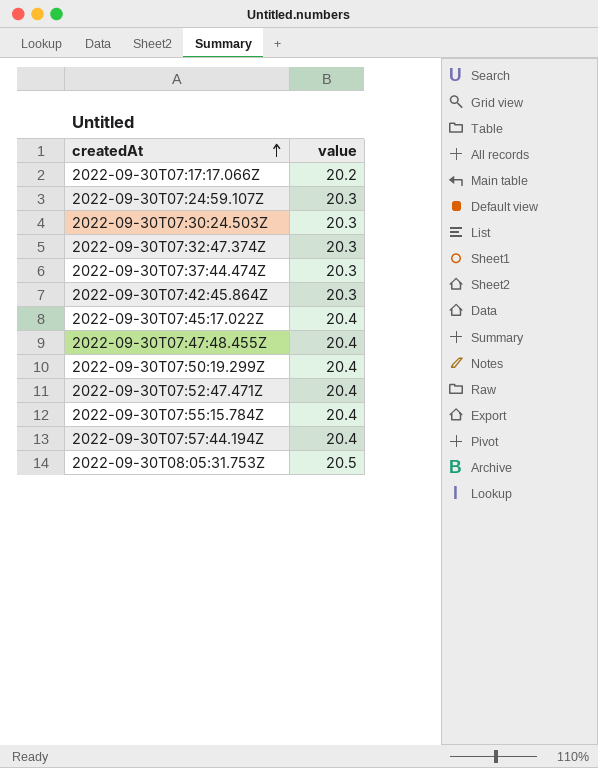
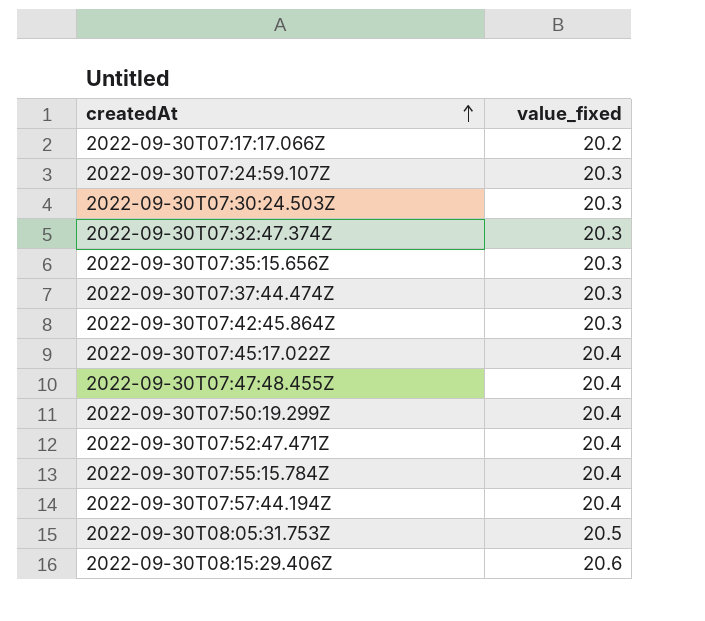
column name: value -> value_fixed
row 2022-09-30T07:35:15.656Z: none -> 20.3
row 2022-09-30T08:15:29.406Z: none -> 20.6

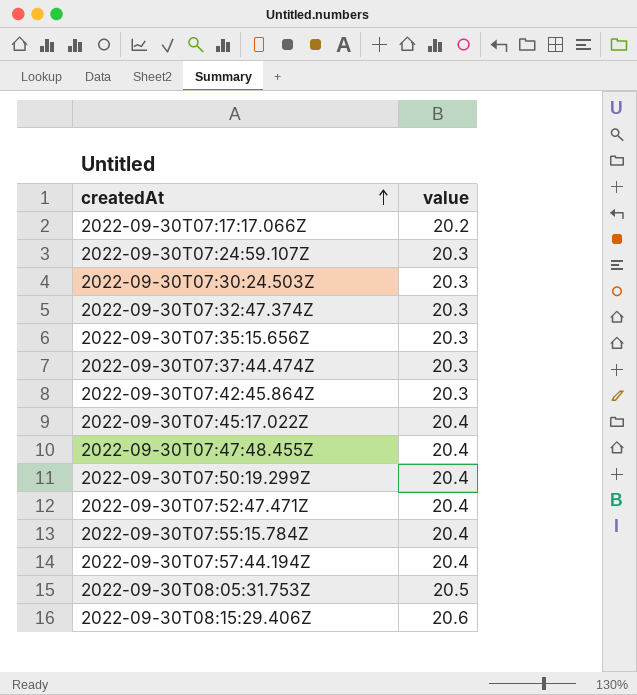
column name: value_fixed -> value

